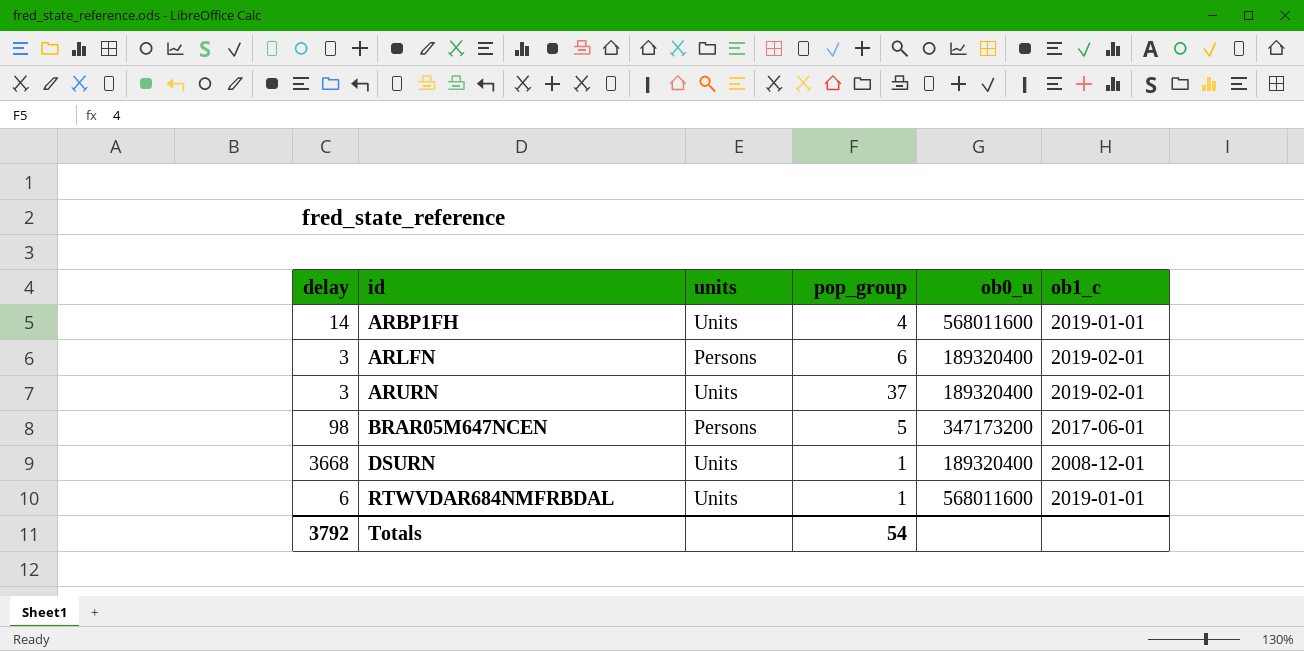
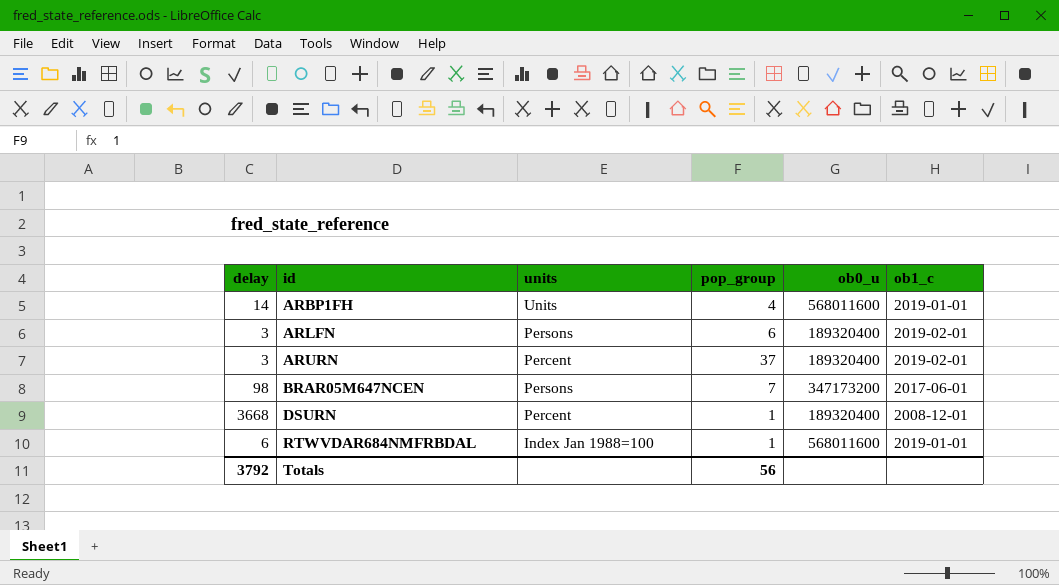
ARURN | units: Units -> Percent
BRAR05M647NCEN | pop_group: 5 -> 7
DSURN | units: Units -> Percent
RTWVDAR684NMFRBDAL | units: Units -> Index Jan 1988=100
Totals | pop_group: 54 -> 56

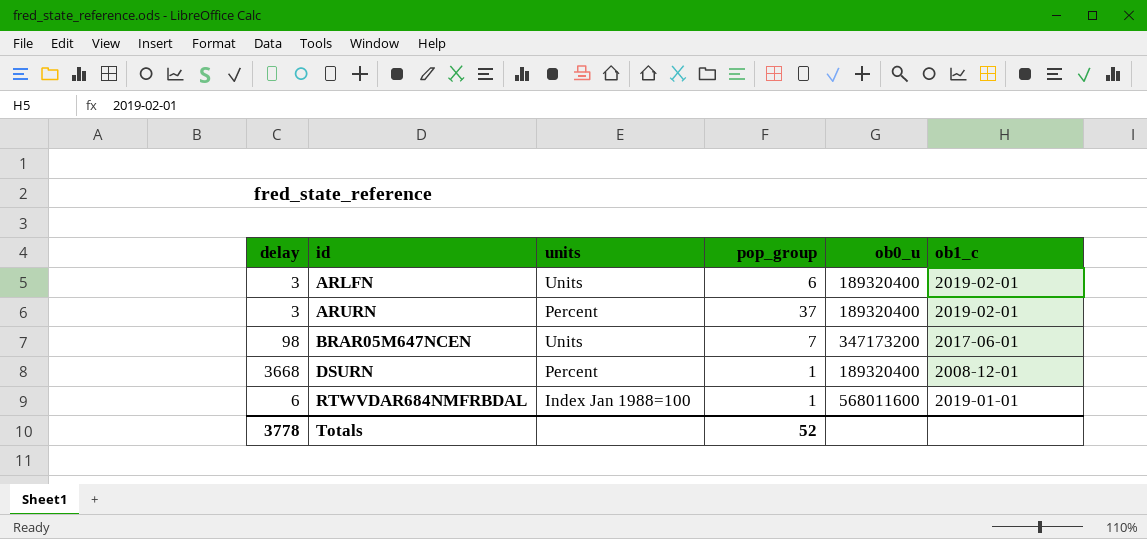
row ARBP1FH: 14 | Units | 4 | 568011600 | 2019-01-01 -> none
ARLFN | units: Persons -> Units
BRAR05M647NCEN | units: Persons -> Units
Totals | delay: 3792 -> 3778
Totals | pop_group: 56 -> 52

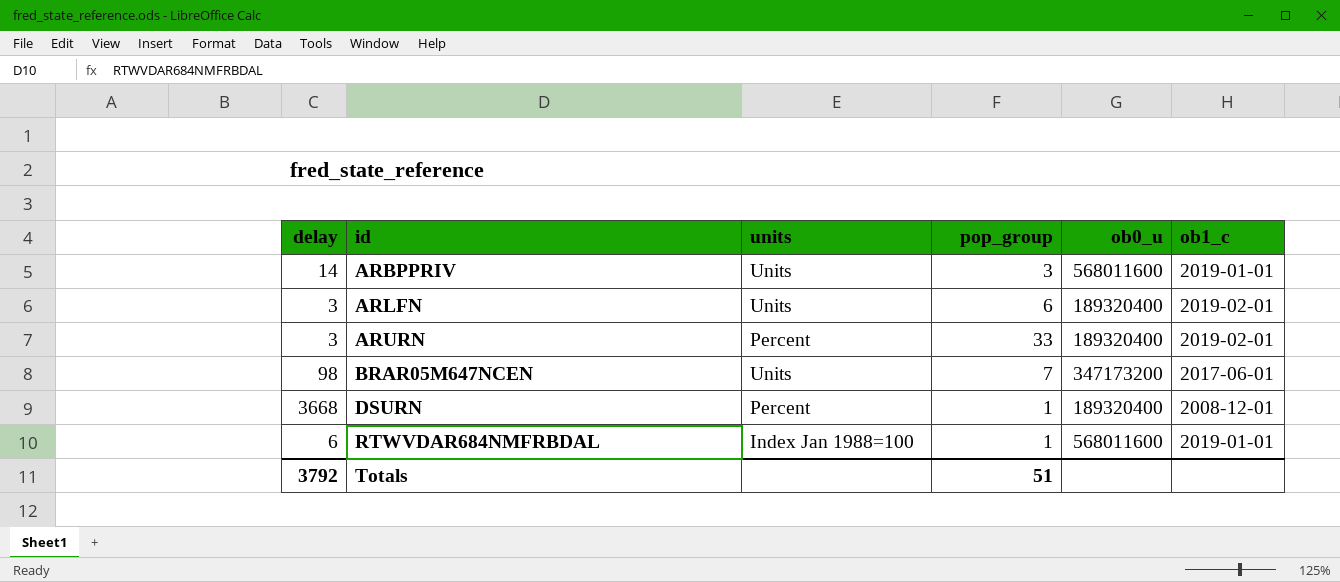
row ARBPPRIV: none -> 14 | Units | 3 | 568011600 | 2019-01-01
ARURN | pop_group: 37 -> 33
Totals | delay: 3778 -> 3792
Totals | pop_group: 52 -> 51

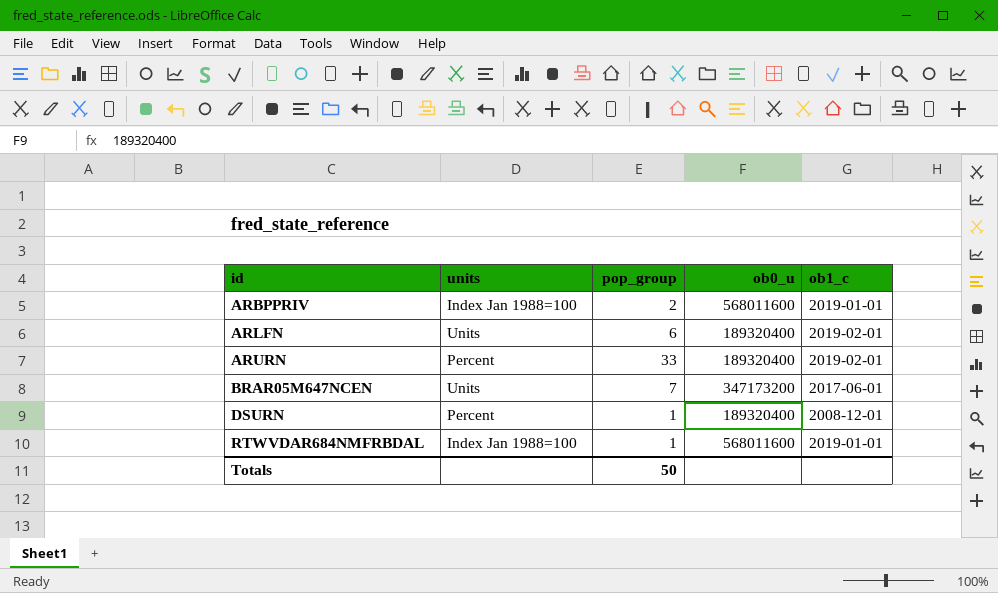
column delay | position: 1 -> none
ARBPPRIV | units: Units -> Index Jan 1988=100
ARBPPRIV | pop_group: 3 -> 2
Totals | pop_group: 51 -> 50

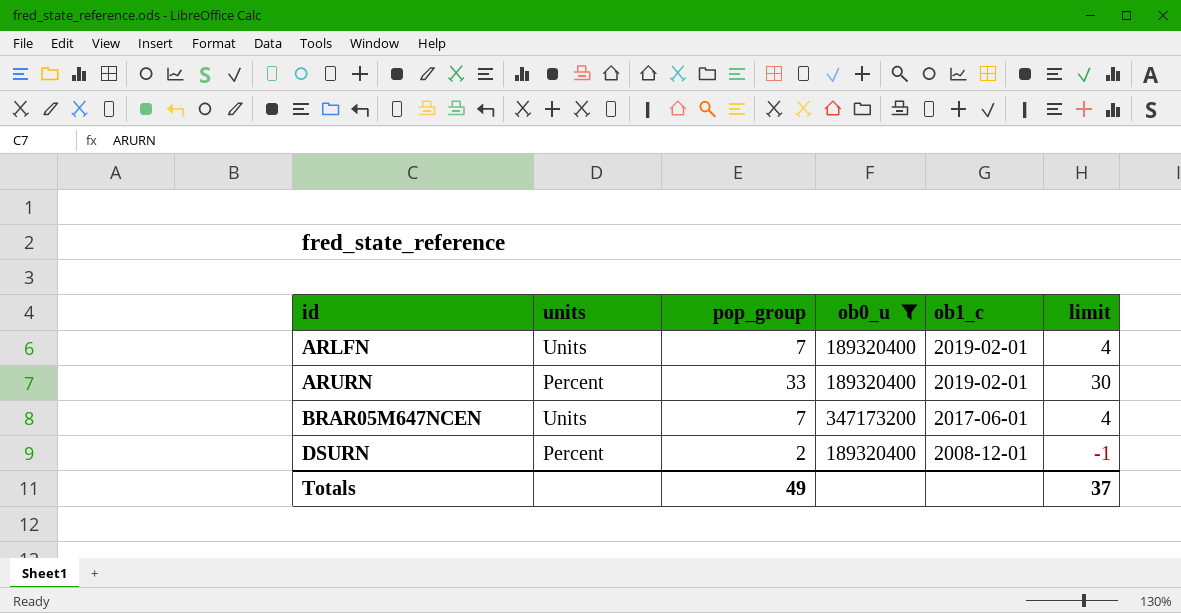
filter: none -> ob0_u != 568011600
column limit | formula: none -> [pop_group] - 3
ARLFN | pop_group: 6 -> 7
DSURN | pop_group: 1 -> 2
Totals | pop_group: 50 -> 49

